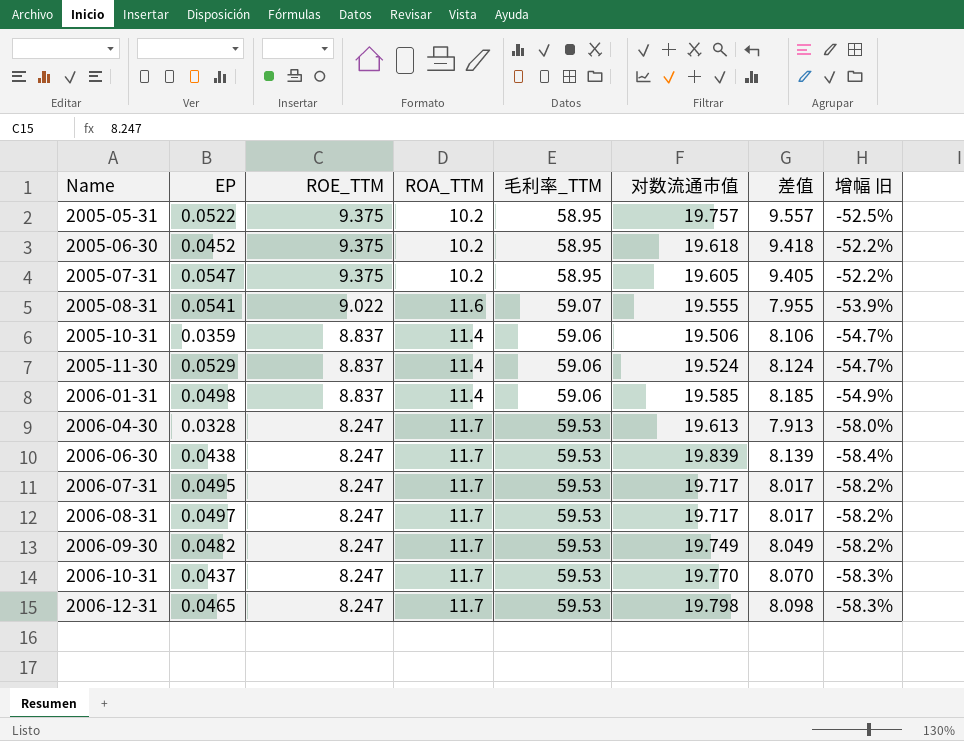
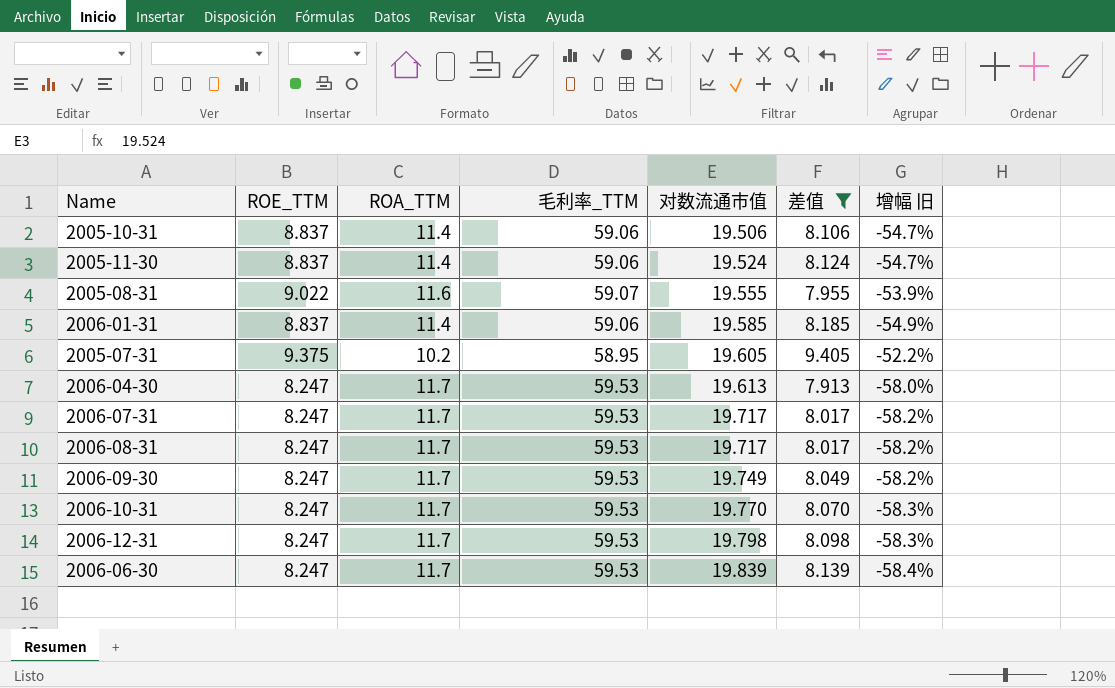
filter: none -> 差值 <= 9.405
row order: Name ascending -> 对数流通市值 ascending
column EP | position: 2 -> none

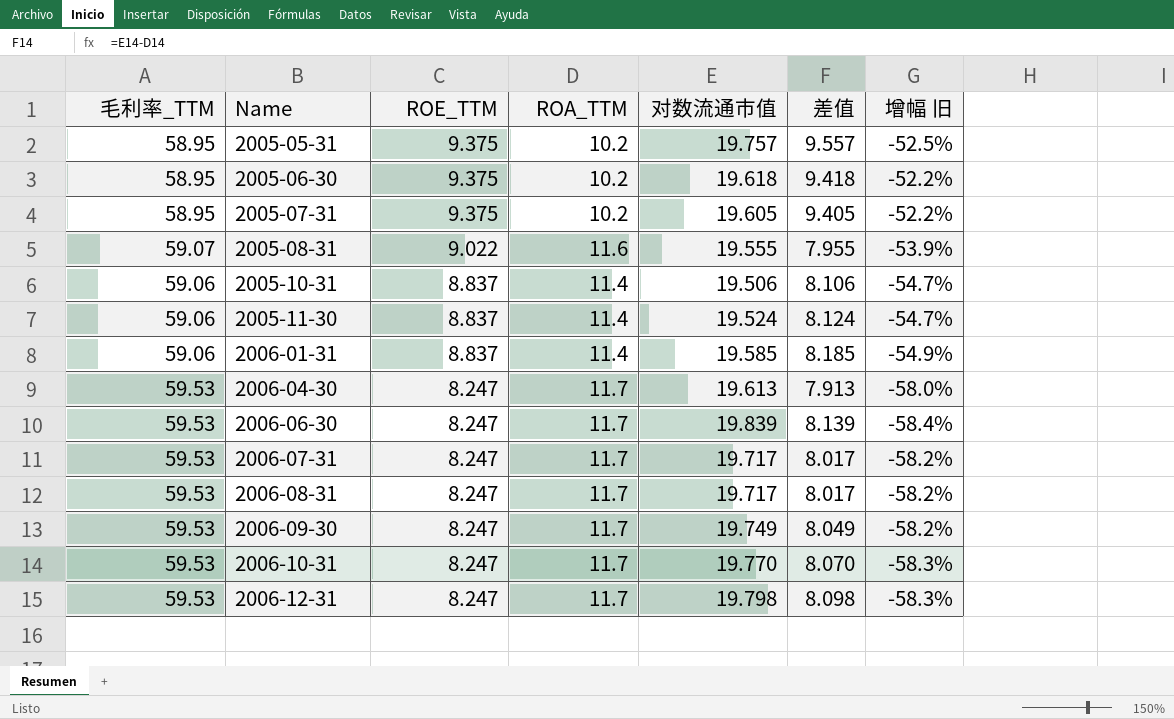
filter: 差值 <= 9.405 -> none
row order: 对数流通市值 ascending -> Name ascending
column 毛利率_TTM | position: 4 -> 1

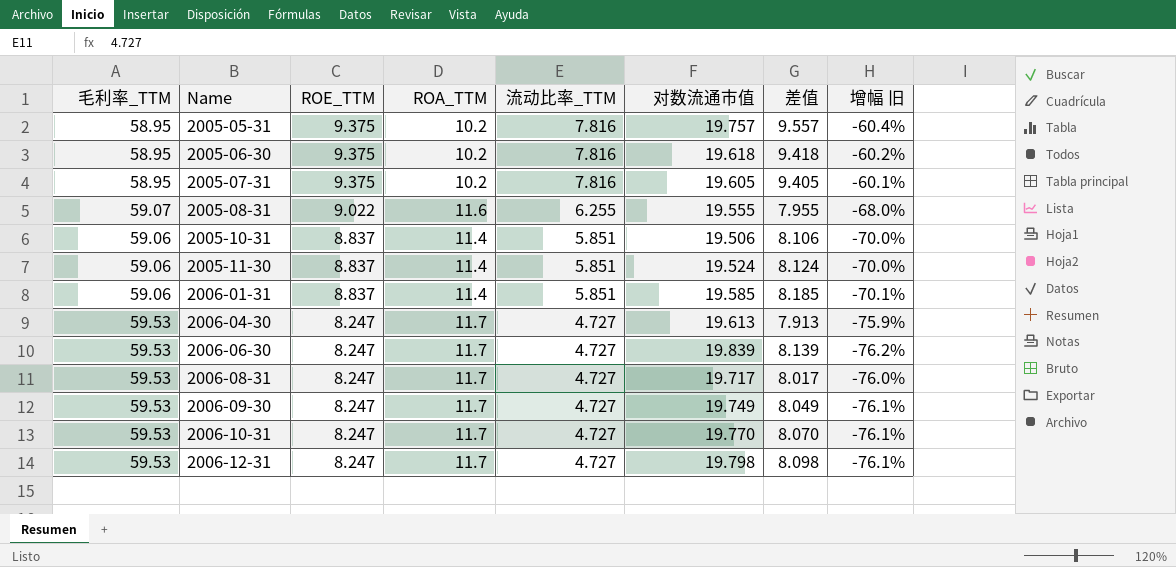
column 流动比率_TTM | position: none -> 5
column 增幅 旧 | formula: ([ROE_TTM] - [对数流通市值]) / [对数流通市值] -> ([流动比率_TTM] - [对数流通市值]) / [对数流通市值]
row 2006-07-31: 59.53 | 8.247 | 11.7 | 19.717 | 8.017 | -58.2% -> none

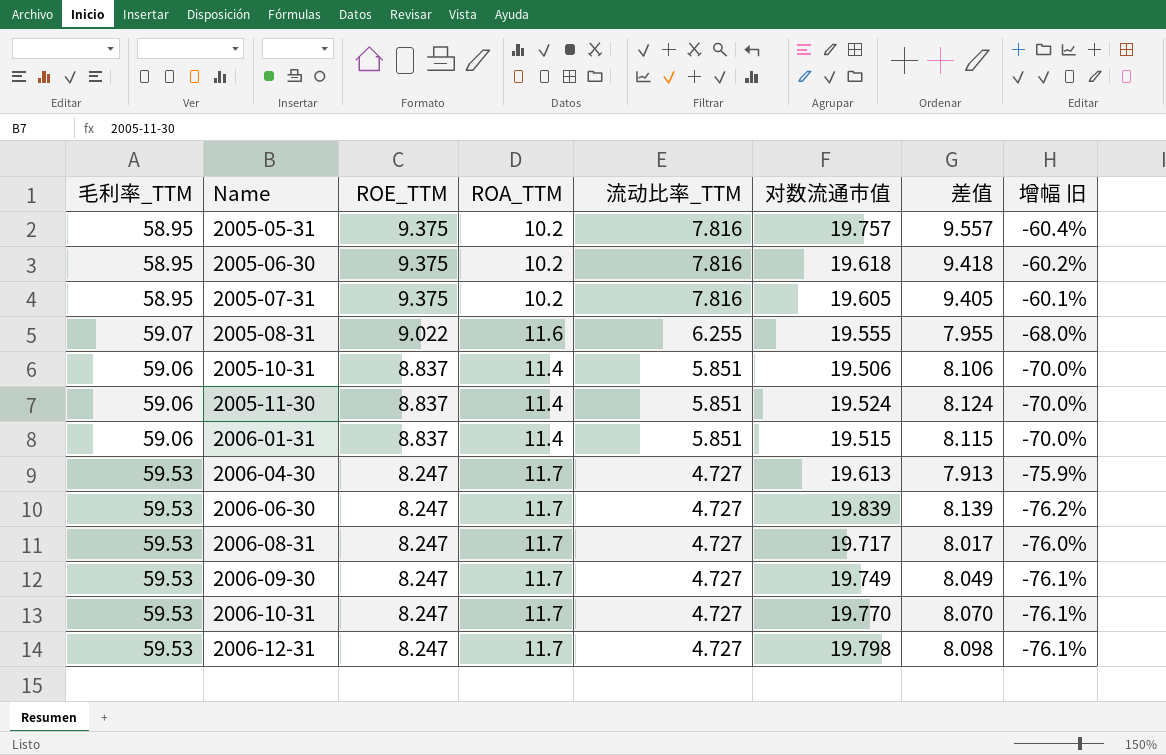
2006-01-31 | 对数流通市值: 19.585 -> 19.515
2006-01-31 | 差值: 8.185 -> 8.115
2006-01-31 | 增幅 旧: -70.1% -> -70.0%

